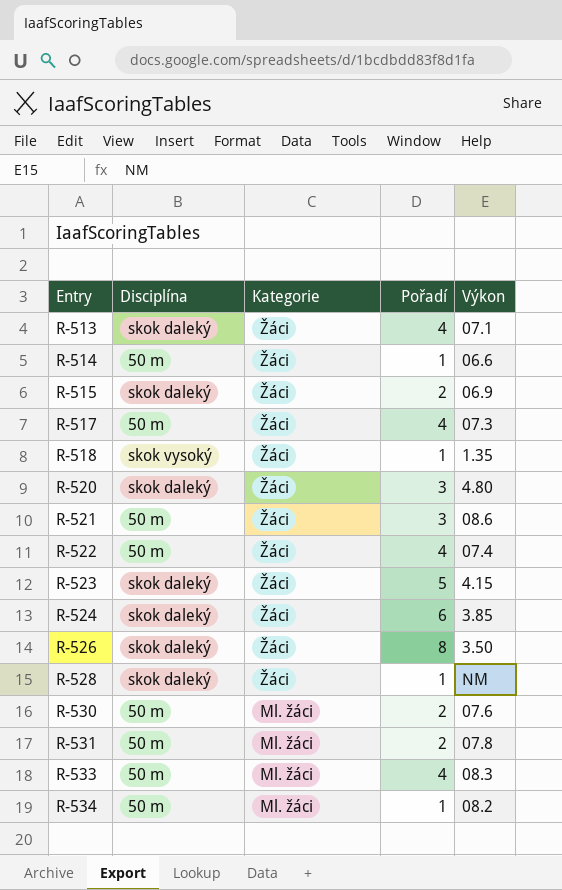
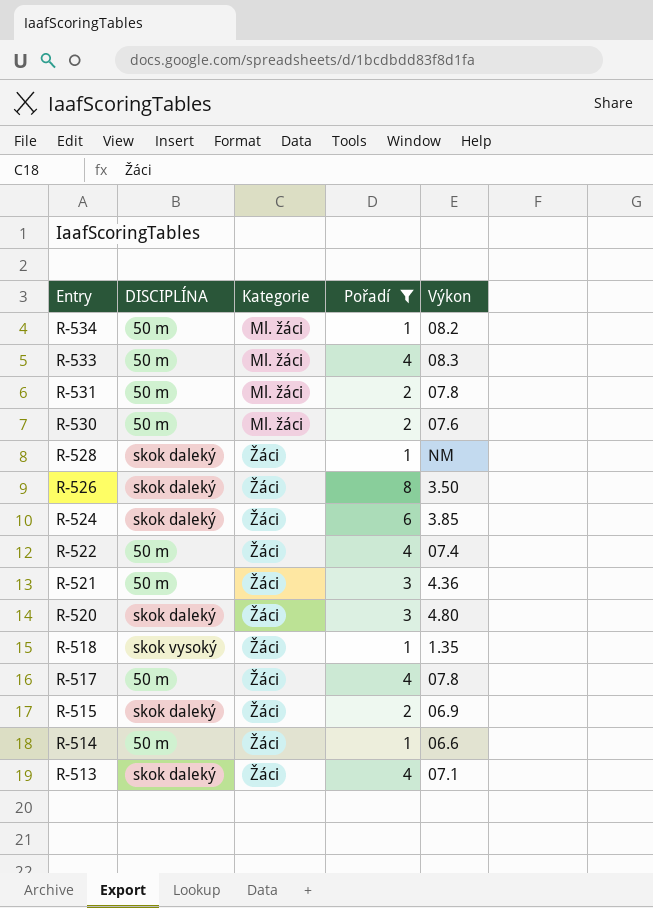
filter: none -> Pořadí != 5
row order: Entry ascending -> Entry descending
column name: Disciplína -> DISCIPLÍNA
R-521 | Výkon: 08.6 -> 4.36
R-517 | Výkon: 07.3 -> 07.8

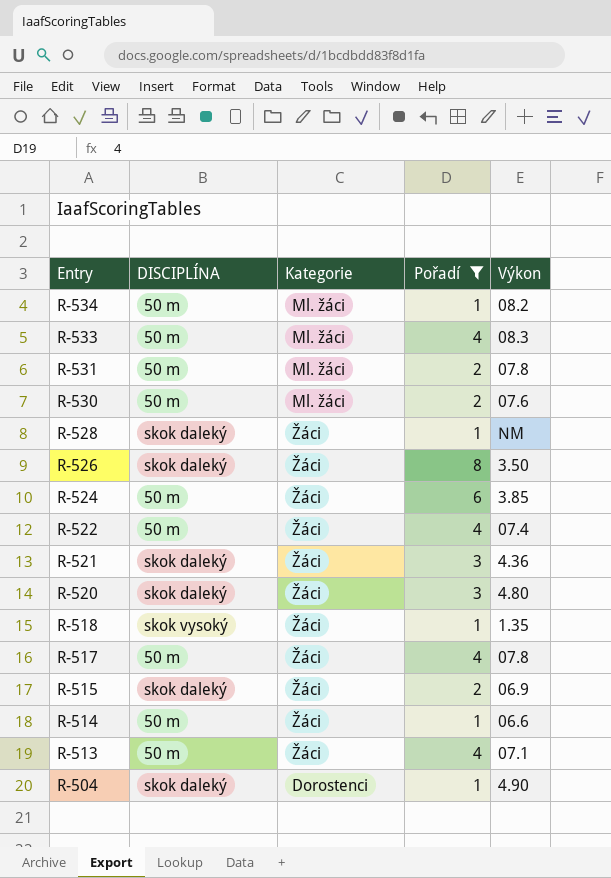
R-524 | DISCIPLÍNA: skok daleký -> 50 m
R-521 | DISCIPLÍNA: 50 m -> skok daleký
R-513 | DISCIPLÍNA: skok daleký -> 50 m
row R-504: none -> skok daleký | Dorostenci | 1 | 4.90

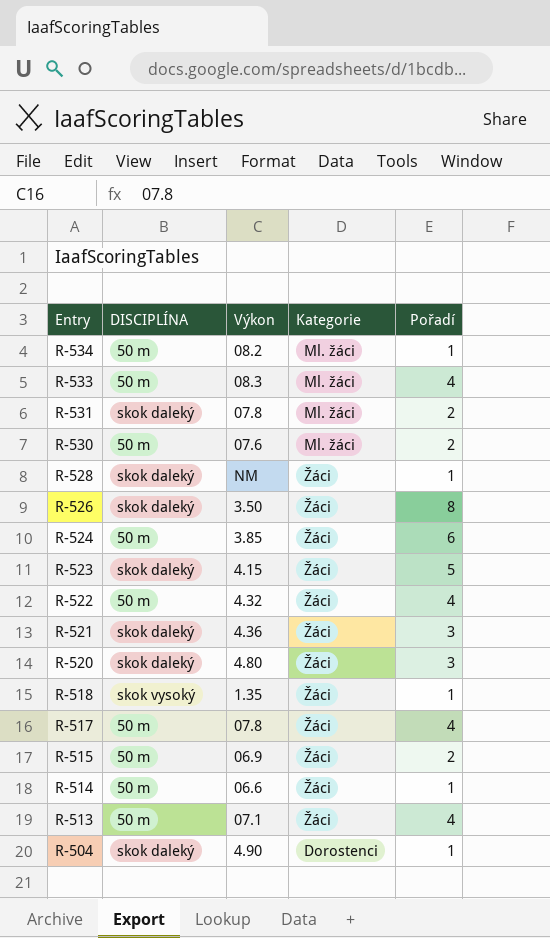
filter: Pořadí != 5 -> none
column Výkon | position: 5 -> 3
R-531 | DISCIPLÍNA: 50 m -> skok daleký
R-522 | Výkon: 07.4 -> 4.32
R-515 | DISCIPLÍNA: skok daleký -> 50 m

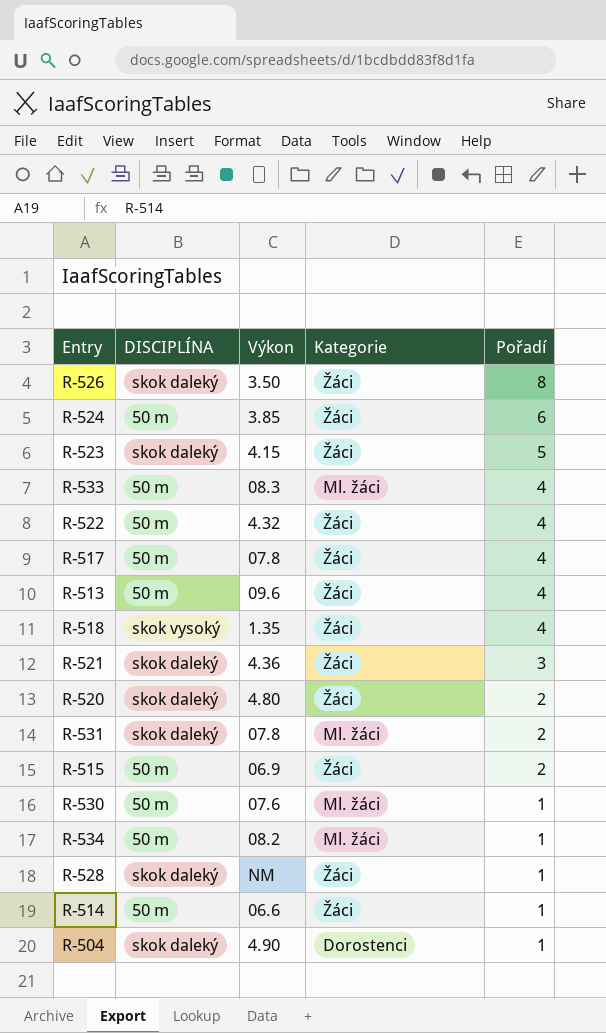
row order: Entry descending -> Pořadí descending
R-513 | Výkon: 07.1 -> 09.6
R-518 | Pořadí: 1 -> 4
R-520 | Pořadí: 3 -> 2
R-530 | Pořadí: 2 -> 1

